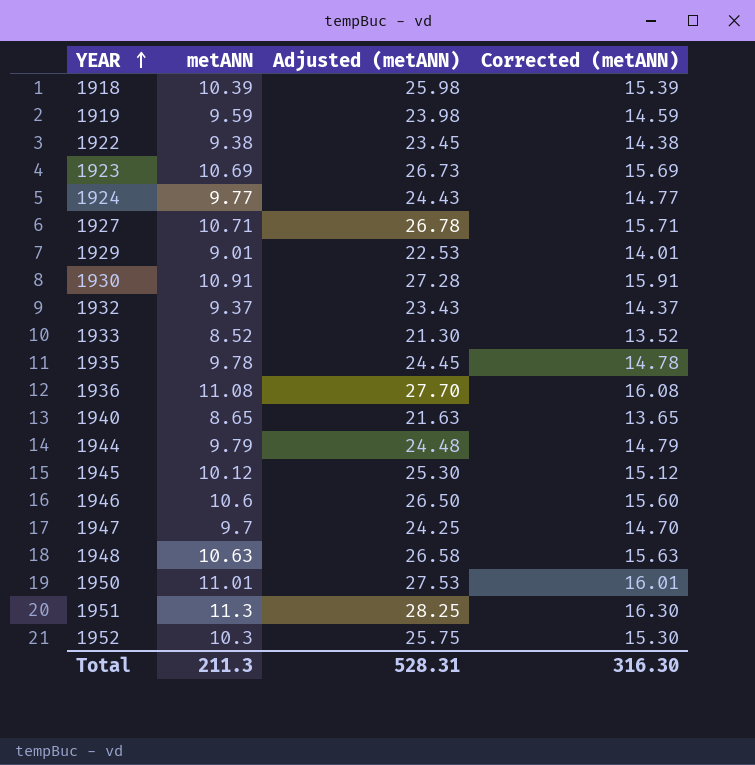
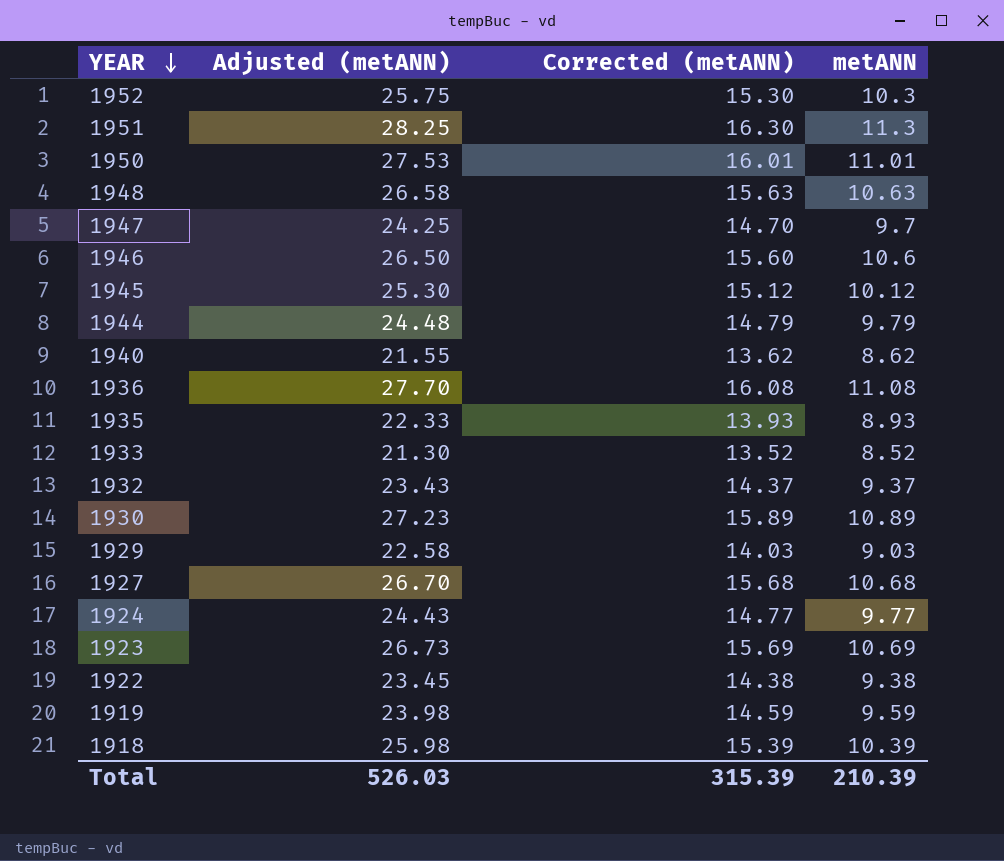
row order: YEAR ascending -> YEAR descending
column metANN | position: 2 -> 4
1940 | Adjusted (metANN): 21.63 -> 21.55
1940 | Corrected (metANN): 13.65 -> 13.62
1940 | metANN: 8.65 -> 8.62
1935 | Adjusted (metANN): 24.45 -> 22.33
1935 | Corrected (metANN): 14.78 -> 13.93
1935 | metANN: 9.78 -> 8.93
1930 | Adjusted (metANN): 27.28 -> 27.23
1930 | Corrected (metANN): 15.91 -> 15.89
1930 | metANN: 10.91 -> 10.89
1929 | Adjusted (metANN): 22.53 -> 22.58
1929 | Corrected (metANN): 14.01 -> 14.03
1929 | metANN: 9.01 -> 9.03
1927 | Adjusted (metANN): 26.78 -> 26.70
1927 | Corrected (metANN): 15.71 -> 15.68
1927 | metANN: 10.71 -> 10.68
Total | Adjusted (metANN): 528.31 -> 526.03
Total | Corrected (metANN): 316.30 -> 315.39
Total | metANN: 211.3 -> 210.39

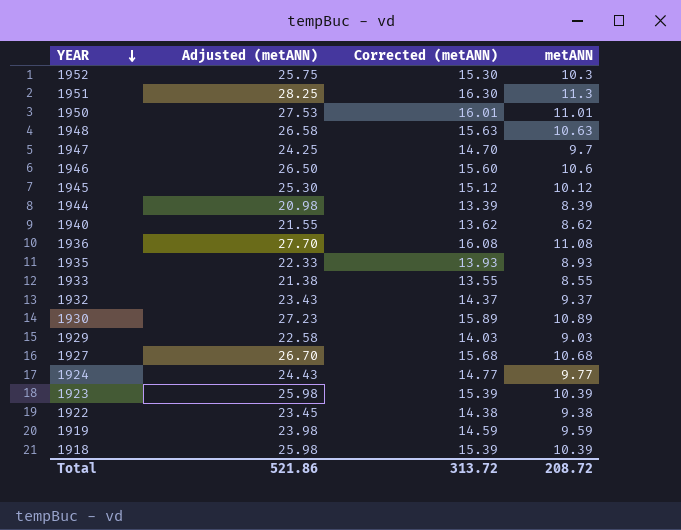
1944 | Adjusted (metANN): 24.48 -> 20.98
1944 | Corrected (metANN): 14.79 -> 13.39
1944 | metANN: 9.79 -> 8.39
1933 | Adjusted (metANN): 21.30 -> 21.38
1933 | Corrected (metANN): 13.52 -> 13.55
1933 | metANN: 8.52 -> 8.55
1923 | Adjusted (metANN): 26.73 -> 25.98
1923 | Corrected (metANN): 15.69 -> 15.39
1923 | metANN: 10.69 -> 10.39
Total | Adjusted (metANN): 526.03 -> 521.86
Total | Corrected (metANN): 315.39 -> 313.72
Total | metANN: 210.39 -> 208.72

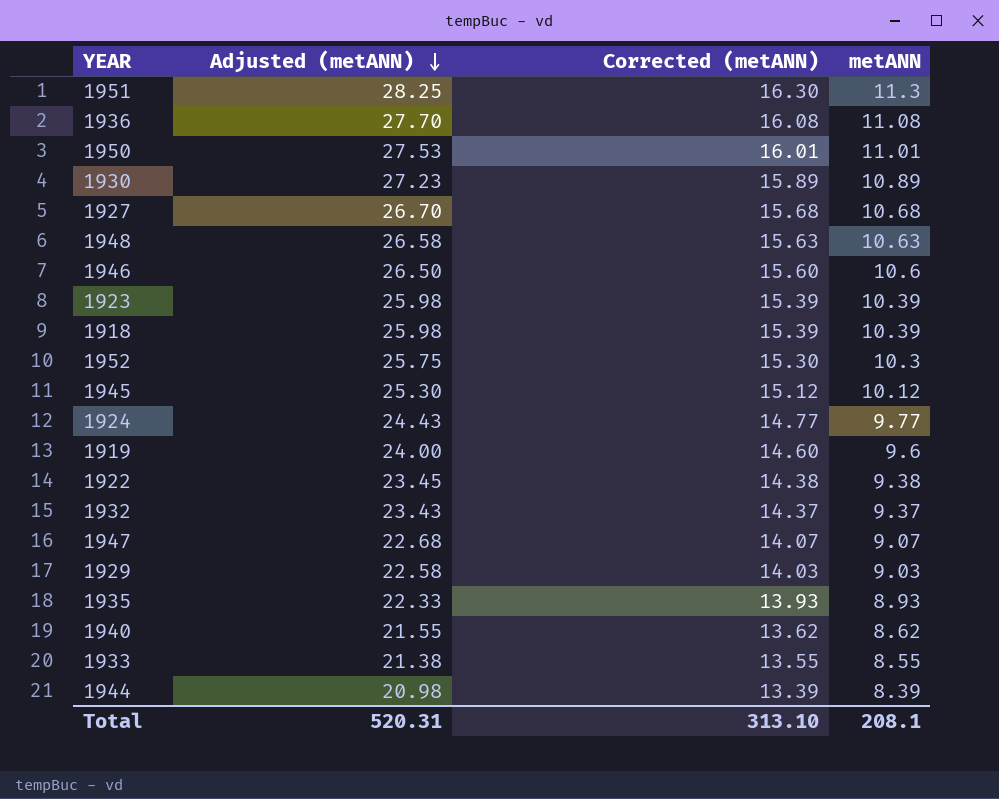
row order: YEAR descending -> Adjusted (metANN) descending
1919 | Adjusted (metANN): 23.98 -> 24.00
1919 | Corrected (metANN): 14.59 -> 14.60
1919 | metANN: 9.59 -> 9.6
1947 | Adjusted (metANN): 24.25 -> 22.68
1947 | Corrected (metANN): 14.70 -> 14.07
1947 | metANN: 9.7 -> 9.07
Total | Adjusted (metANN): 521.86 -> 520.31
Total | Corrected (metANN): 313.72 -> 313.10
Total | metANN: 208.72 -> 208.1

